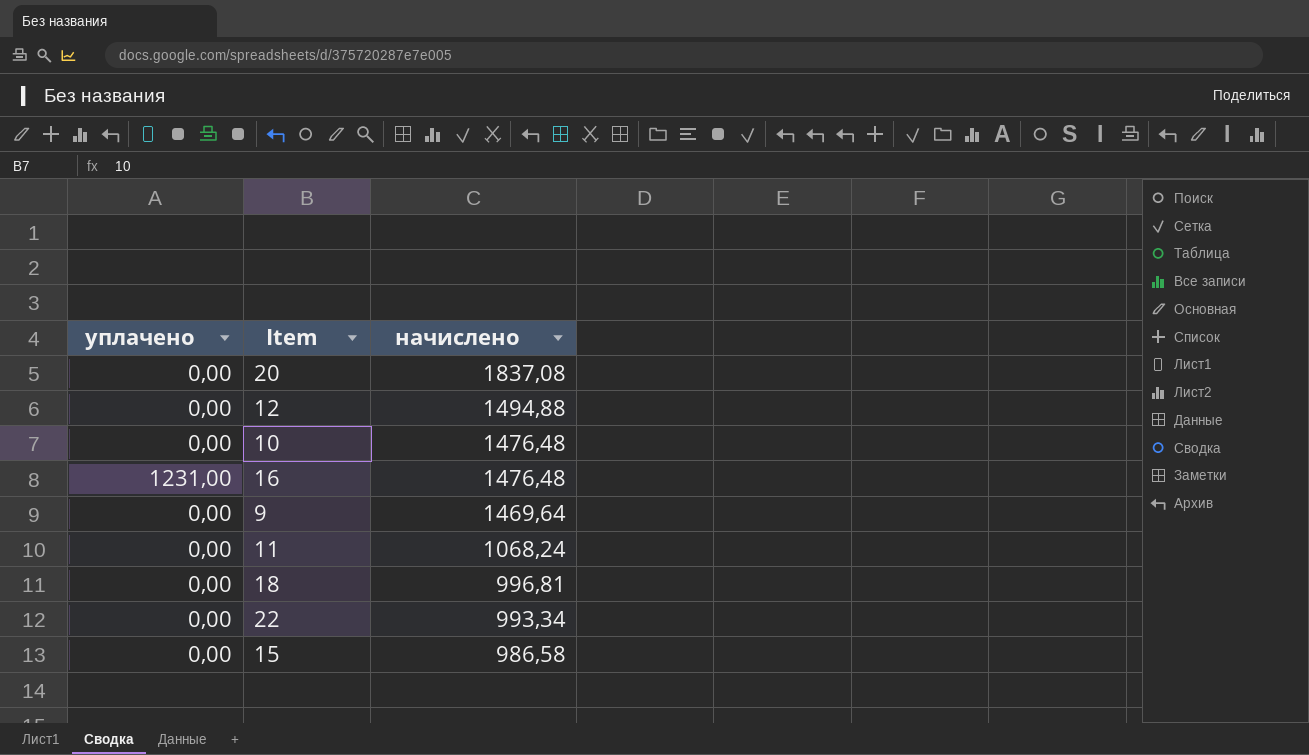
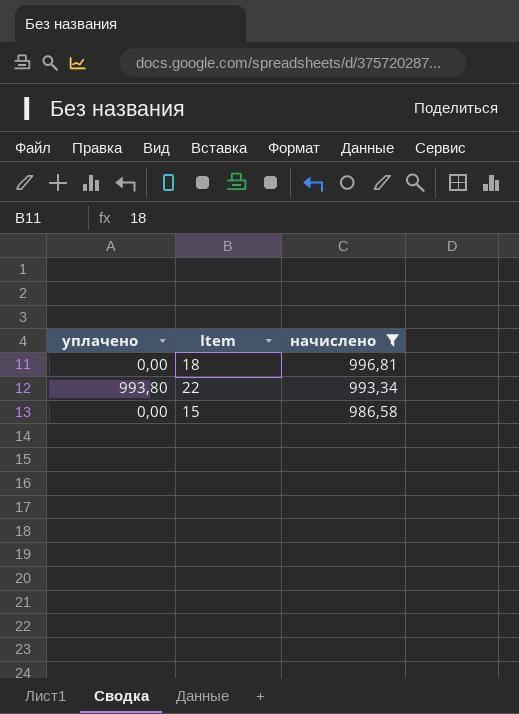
filter: none -> начислено <= 996,81
22 | уплачено: 0,00 -> 993,80

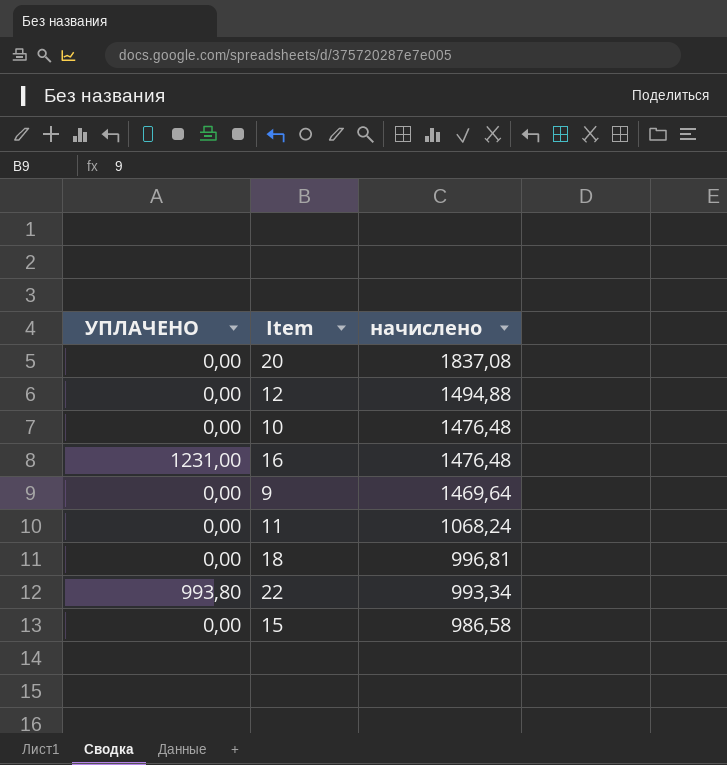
filter: начислено <= 996,81 -> none
column name: уплачено -> УПЛАЧЕНО

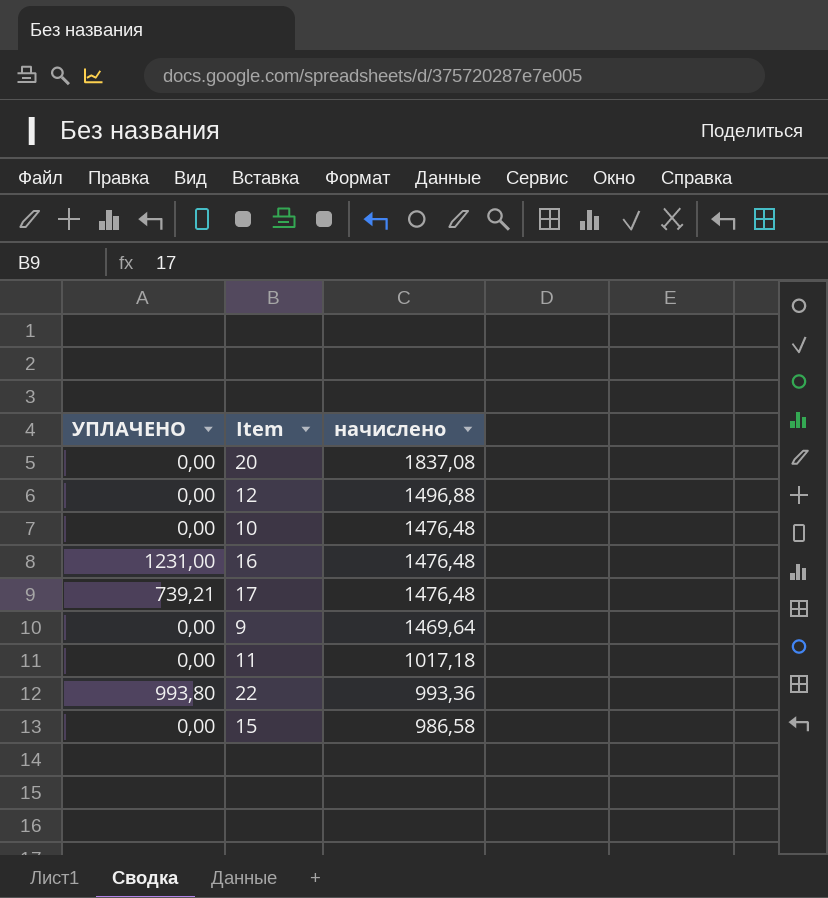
row 18: 0,00 | 996,81 -> none
12 | начислено: 1494,88 -> 1496,88
row 17: none -> 739,21 | 1476,48
11 | начислено: 1068,24 -> 1017,18
22 | начислено: 993,34 -> 993,36

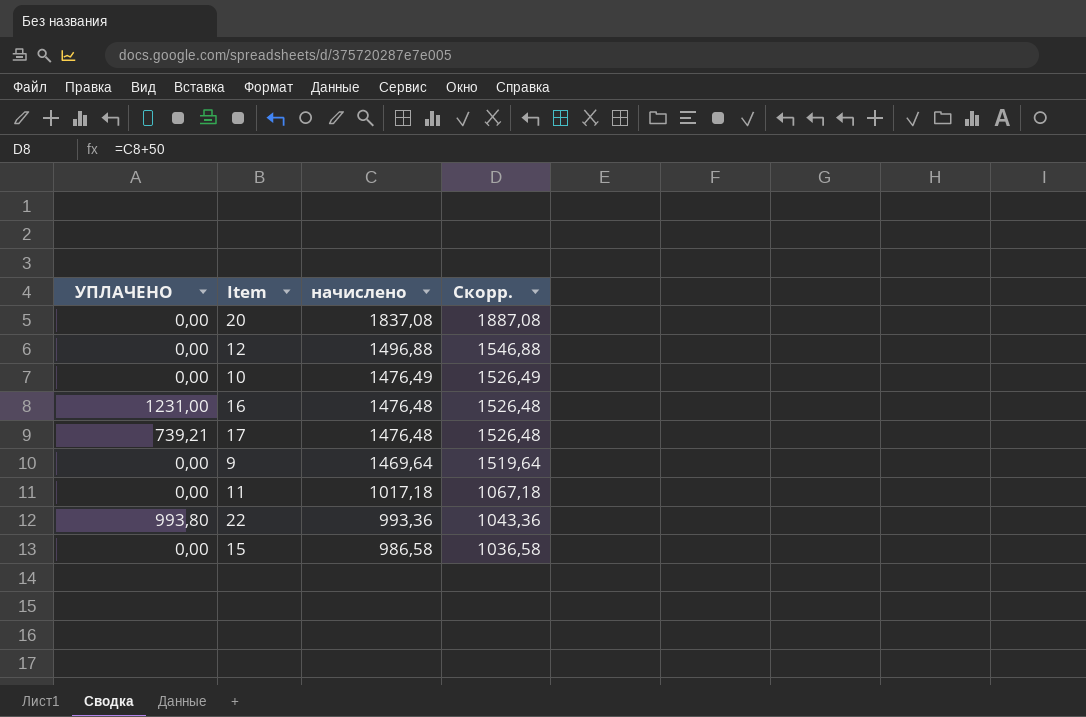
column Скорр. | formula: none -> [начислено] + 50
10 | начислено: 1476,48 -> 1476,49

